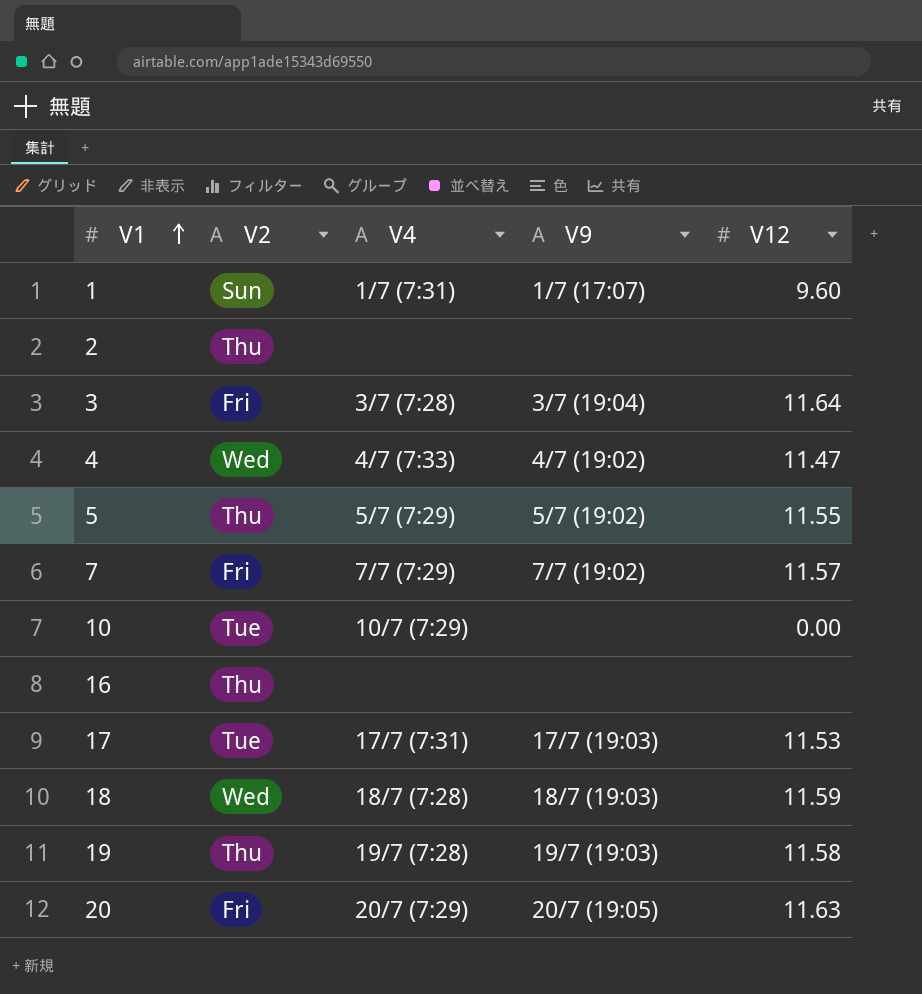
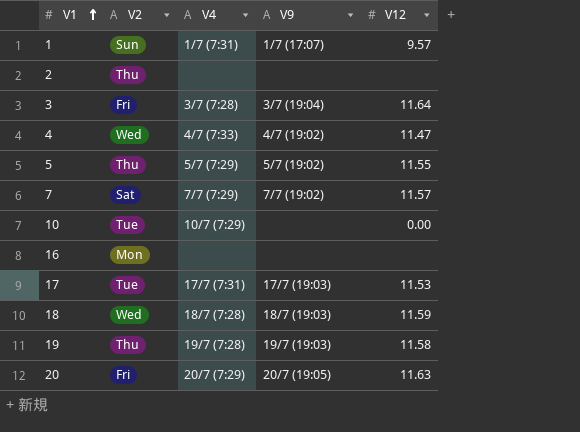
1 | V12: 9.60 -> 9.57
7 | V2: Fri -> Sat
16 | V2: Thu -> Mon

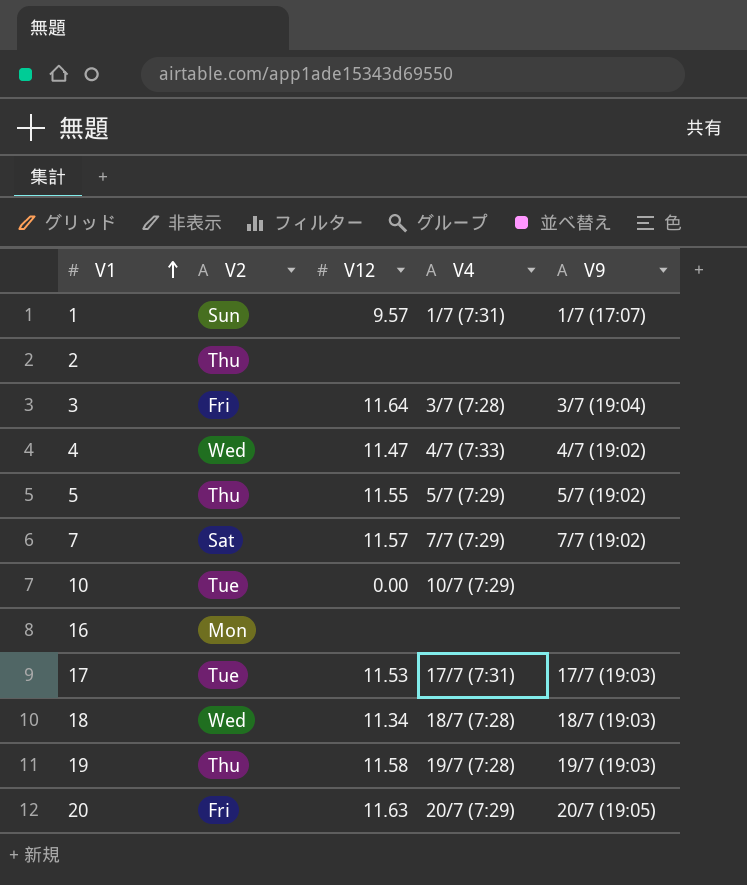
column V12 | position: 5 -> 3
18 | V12: 11.59 -> 11.34

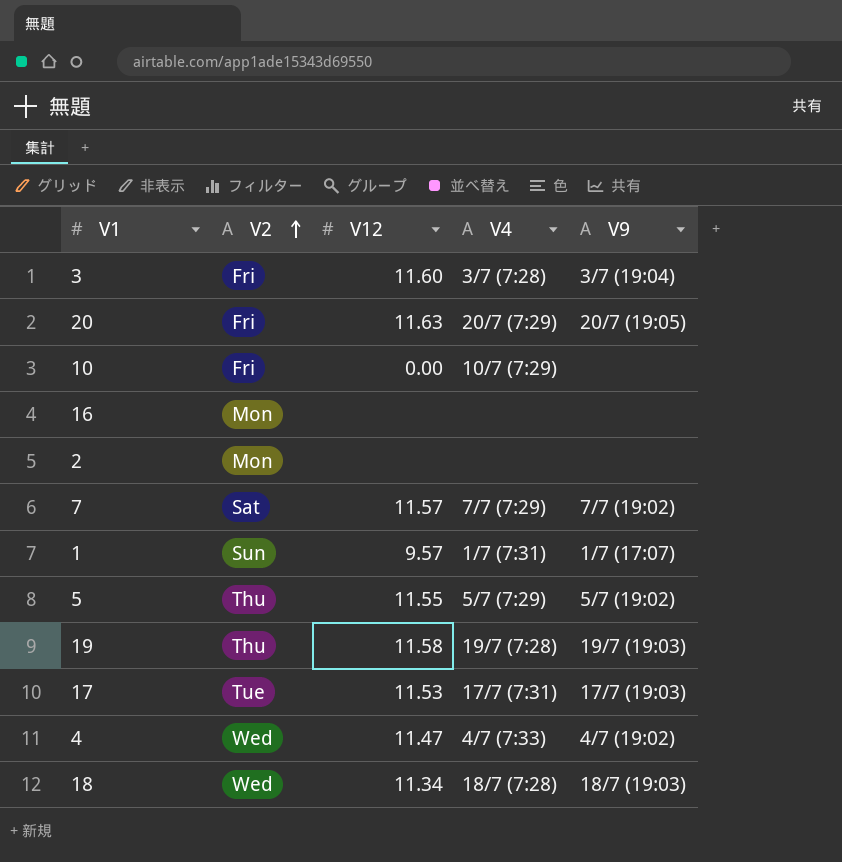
row order: V1 ascending -> V2 ascending
3 | V12: 11.64 -> 11.60
10 | V2: Tue -> Fri
2 | V2: Thu -> Mon

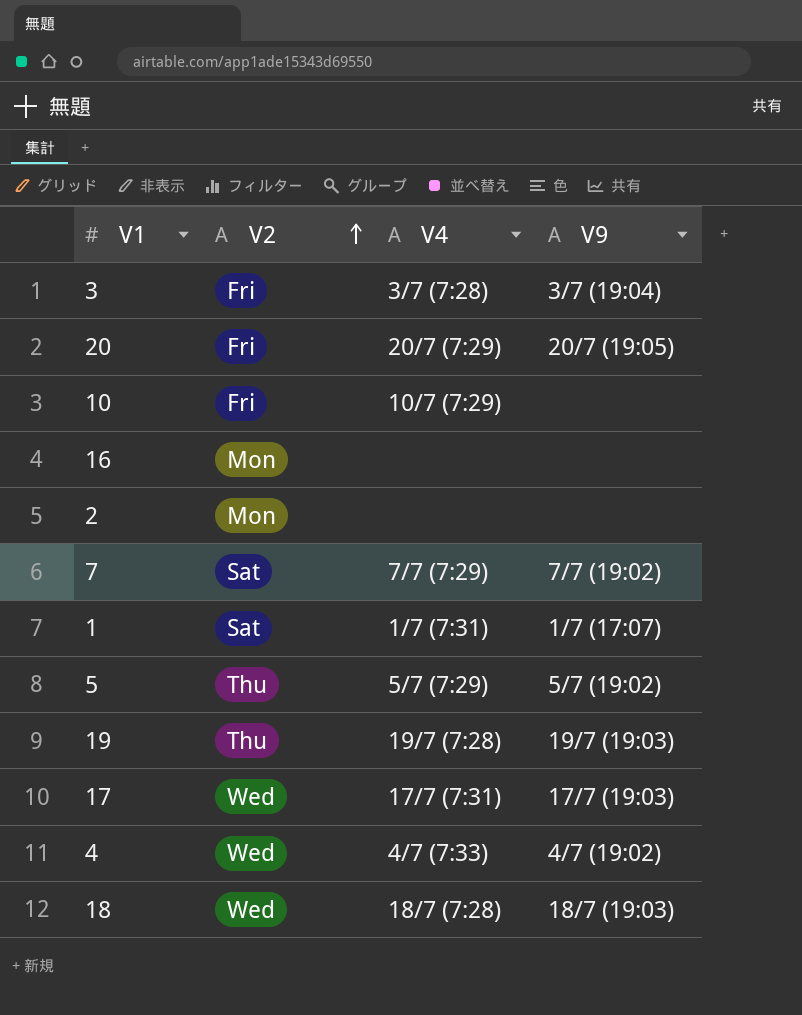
column V12 | position: 3 -> none
1 | V2: Sun -> Sat
17 | V2: Tue -> Wed

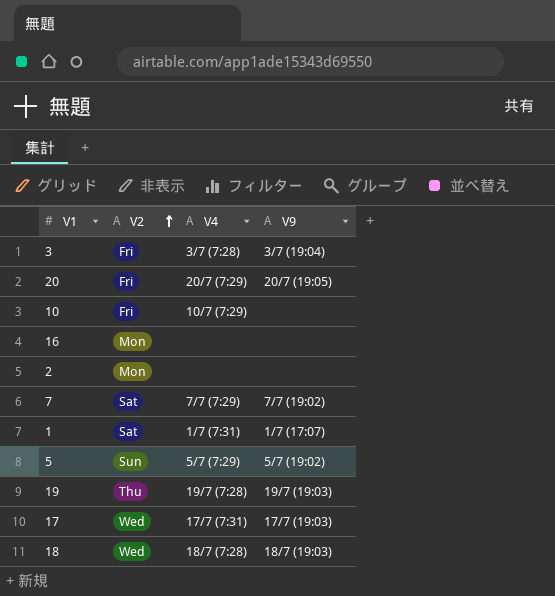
row 4: Wed | 4/7 (7:33) | 4/7 (19:02) -> none
5 | V2: Thu -> Sun

